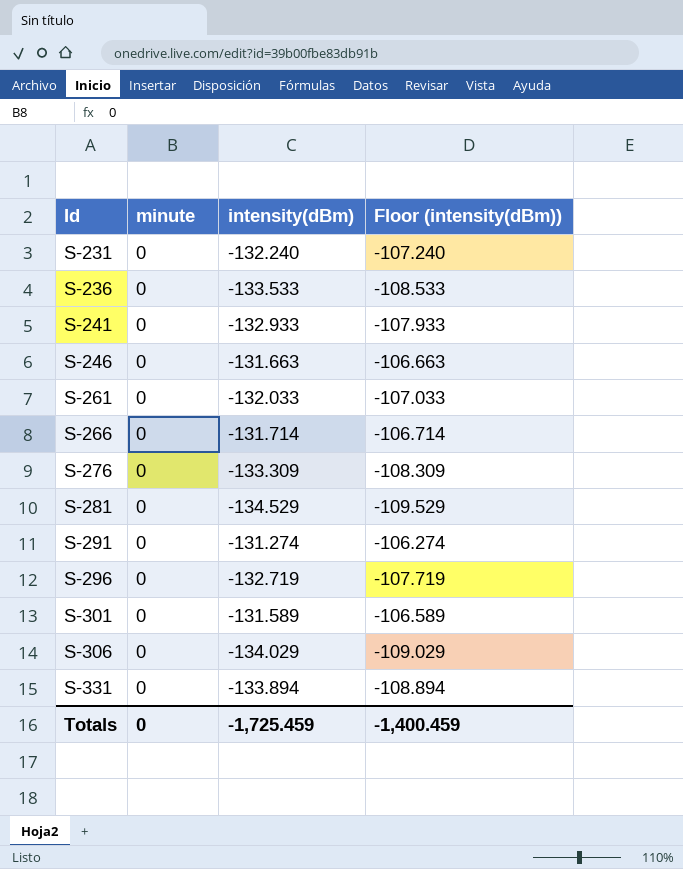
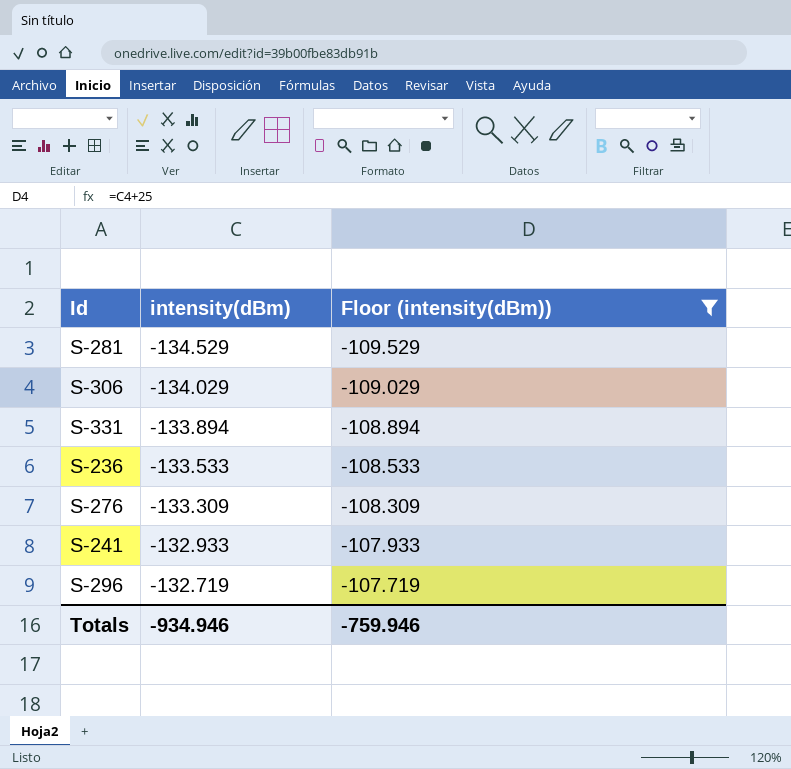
filter: none -> Floor (intensity(dBm)) <= -107.719
row order: Id ascending -> intensity(dBm) ascending
column minute | position: 2 -> none
Totals | intensity(dBm): -1,725.459 -> -934.946
Totals | Floor (intensity(dBm)): -1,400.459 -> -759.946

